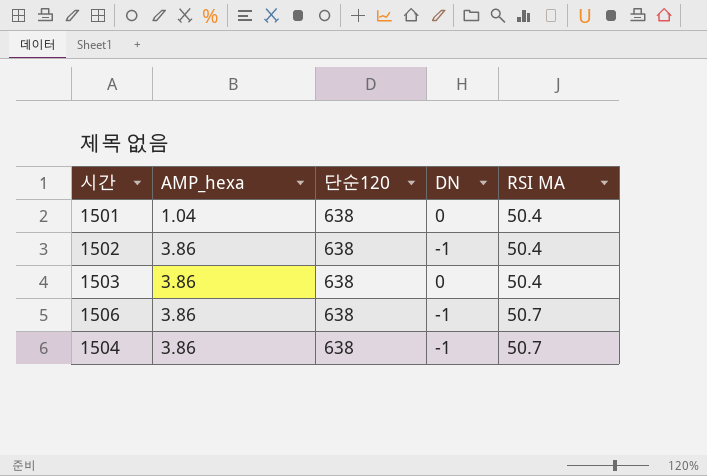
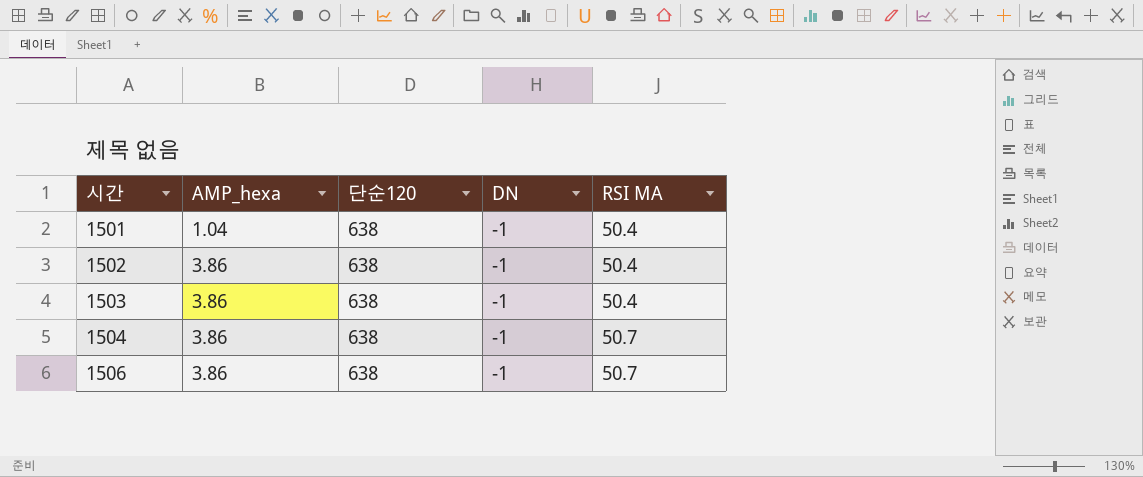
row order: AMP_hexa ascending -> 시간 ascending
1501 | DN: 0 -> -1
1503 | DN: 0 -> -1

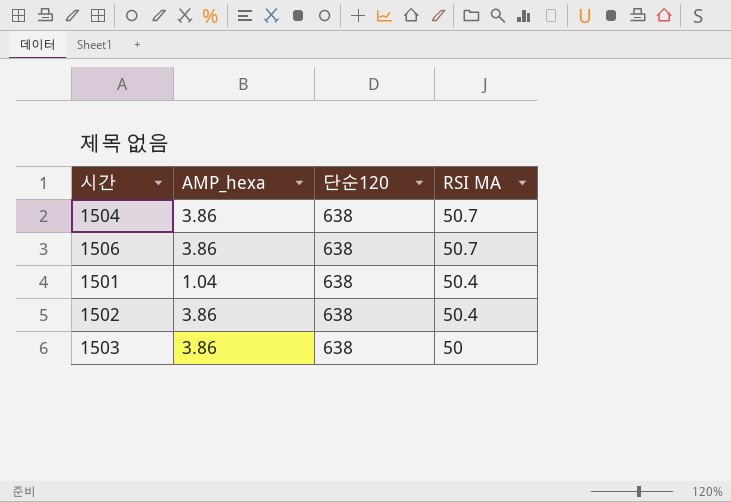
row order: 시간 ascending -> RSI MA descending
column DN | position: 4 -> none
1503 | RSI MA: 50.4 -> 50

